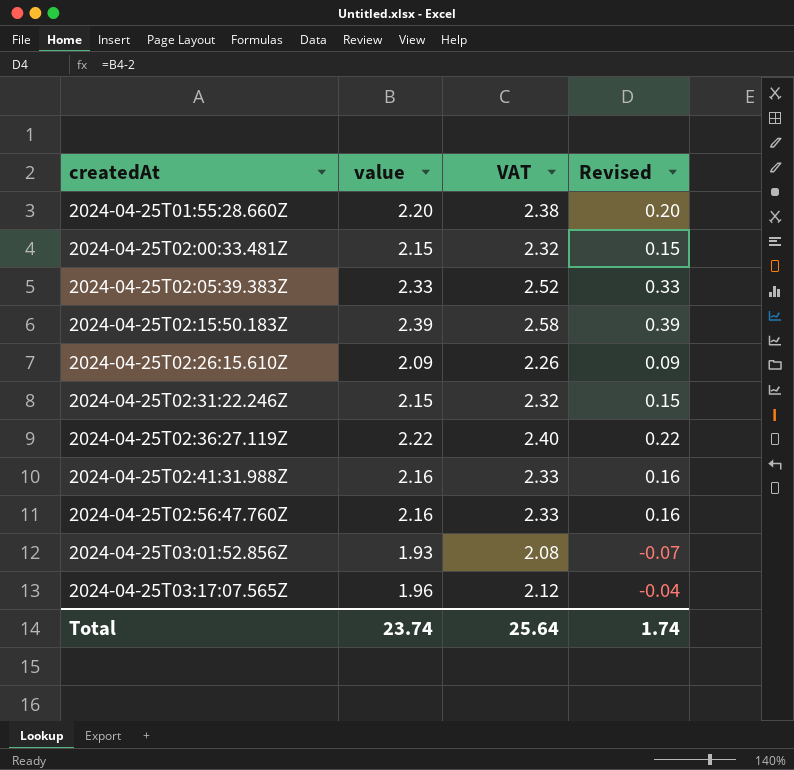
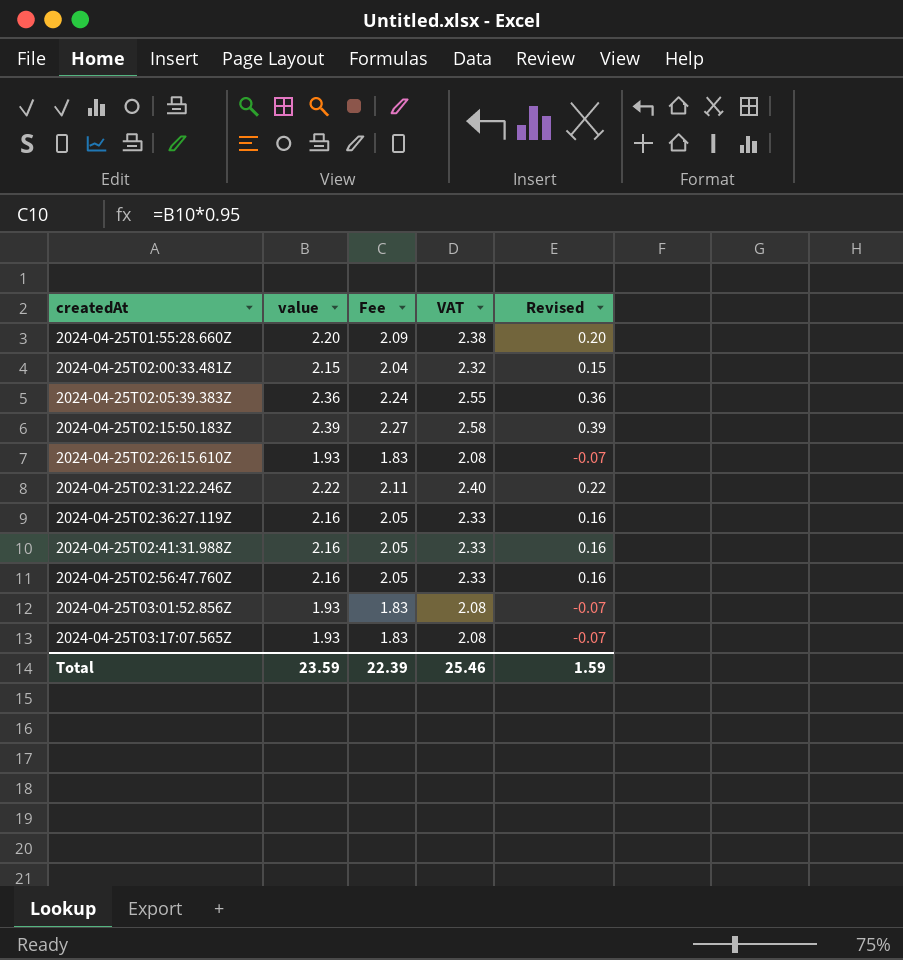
column Fee | formula: none -> [value] * 0.95
2024-04-25T02:05:39.383Z | value: 2.33 -> 2.36
2024-04-25T02:05:39.383Z | VAT: 2.52 -> 2.55
2024-04-25T02:05:39.383Z | Revised: 0.33 -> 0.36
2024-04-25T02:26:15.610Z | value: 2.09 -> 1.93
2024-04-25T02:26:15.610Z | VAT: 2.26 -> 2.08
2024-04-25T02:26:15.610Z | Revised: 0.09 -> -0.07
2024-04-25T02:31:22.246Z | value: 2.15 -> 2.22
2024-04-25T02:31:22.246Z | VAT: 2.32 -> 2.40
2024-04-25T02:31:22.246Z | Revised: 0.15 -> 0.22
2024-04-25T02:36:27.119Z | value: 2.22 -> 2.16
2024-04-25T02:36:27.119Z | VAT: 2.40 -> 2.33
2024-04-25T02:36:27.119Z | Revised: 0.22 -> 0.16
2024-04-25T03:17:07.565Z | value: 1.96 -> 1.93
2024-04-25T03:17:07.565Z | VAT: 2.12 -> 2.08
2024-04-25T03:17:07.565Z | Revised: -0.04 -> -0.07
Total | value: 23.74 -> 23.59
Total | VAT: 25.64 -> 25.46
Total | Revised: 1.74 -> 1.59

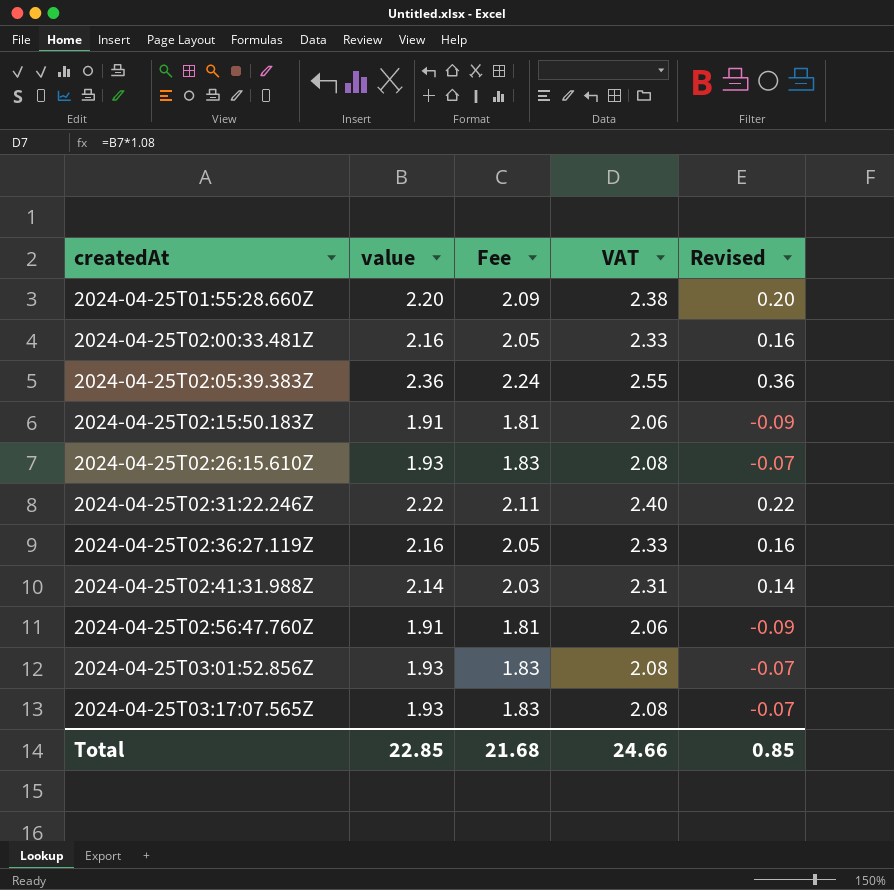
2024-04-25T02:00:33.481Z | value: 2.15 -> 2.16
2024-04-25T02:00:33.481Z | Fee: 2.04 -> 2.05
2024-04-25T02:00:33.481Z | VAT: 2.32 -> 2.33
2024-04-25T02:00:33.481Z | Revised: 0.15 -> 0.16
2024-04-25T02:15:50.183Z | value: 2.39 -> 1.91
2024-04-25T02:15:50.183Z | Fee: 2.27 -> 1.81
2024-04-25T02:15:50.183Z | VAT: 2.58 -> 2.06
2024-04-25T02:15:50.183Z | Revised: 0.39 -> -0.09
2024-04-25T02:41:31.988Z | value: 2.16 -> 2.14
2024-04-25T02:41:31.988Z | Fee: 2.05 -> 2.03
2024-04-25T02:41:31.988Z | VAT: 2.33 -> 2.31
2024-04-25T02:41:31.988Z | Revised: 0.16 -> 0.14
2024-04-25T02:56:47.760Z | value: 2.16 -> 1.91
2024-04-25T02:56:47.760Z | Fee: 2.05 -> 1.81
2024-04-25T02:56:47.760Z | VAT: 2.33 -> 2.06
2024-04-25T02:56:47.760Z | Revised: 0.16 -> -0.09
Total | value: 23.59 -> 22.85
Total | Fee: 22.39 -> 21.68
Total | VAT: 25.46 -> 24.66
Total | Revised: 1.59 -> 0.85

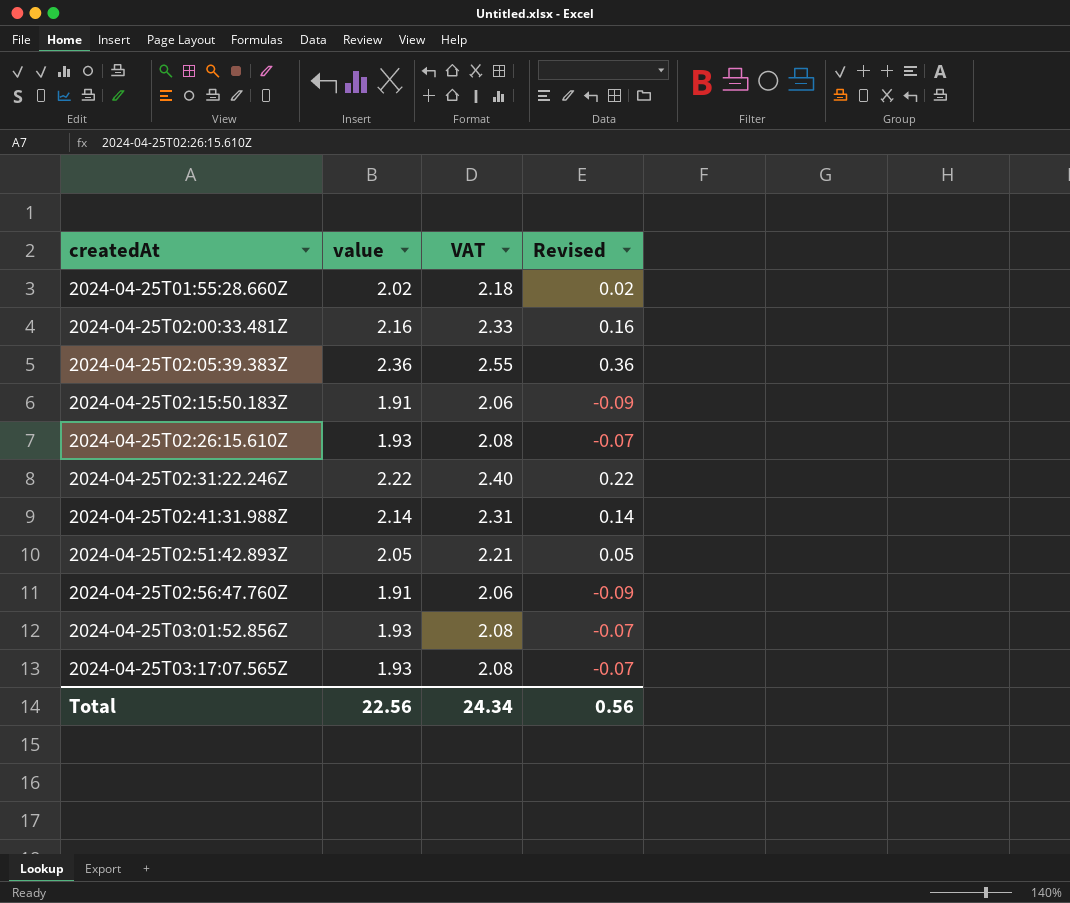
column Fee | formula: [value] * 0.95 -> none
row 2024-04-25T02:36:27.119Z: 2.16 | 2.05 | 2.33 | 0.16 -> none
2024-04-25T01:55:28.660Z | value: 2.20 -> 2.02
2024-04-25T01:55:28.660Z | VAT: 2.38 -> 2.18
2024-04-25T01:55:28.660Z | Revised: 0.20 -> 0.02
row 2024-04-25T02:51:42.893Z: none -> 2.05 | 2.21 | 0.05
Total | value: 22.85 -> 22.56
Total | VAT: 24.66 -> 24.34
Total | Revised: 0.85 -> 0.56

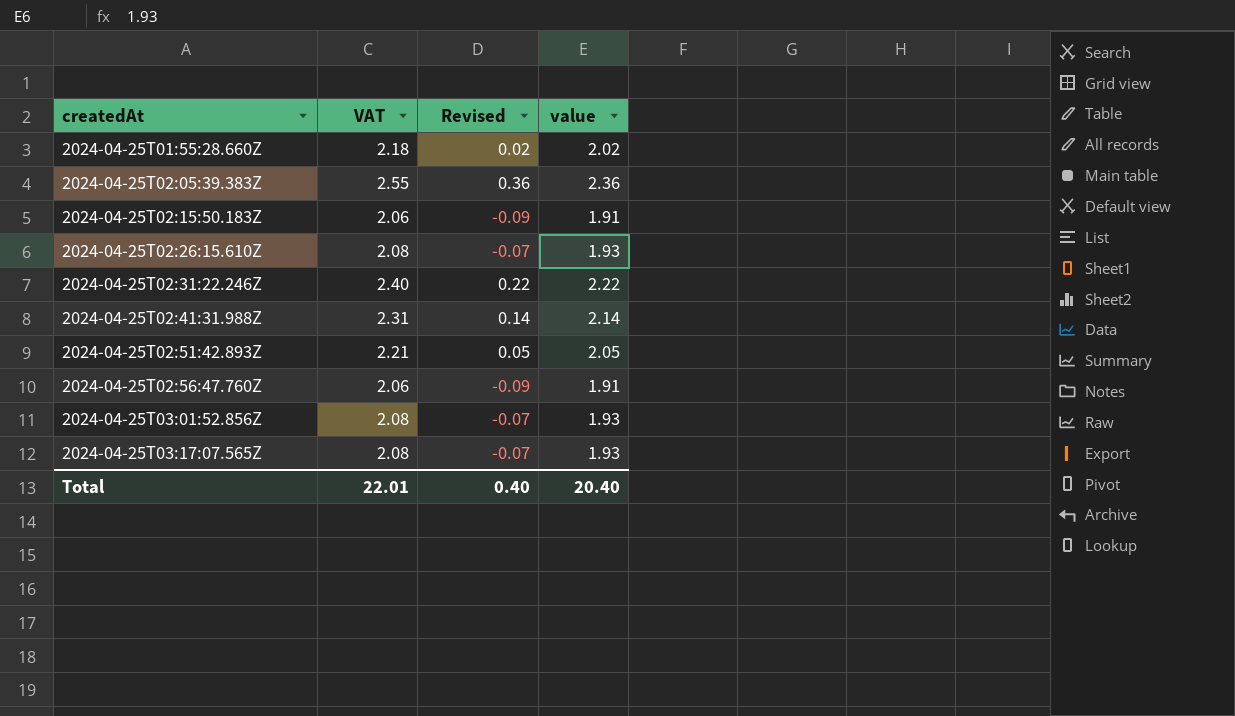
column value | position: 2 -> 4
row 2024-04-25T02:00:33.481Z: 2.16 | 2.33 | 0.16 -> none
Total | VAT: 24.34 -> 22.01
Total | Revised: 0.56 -> 0.40
Total | value: 22.56 -> 20.40

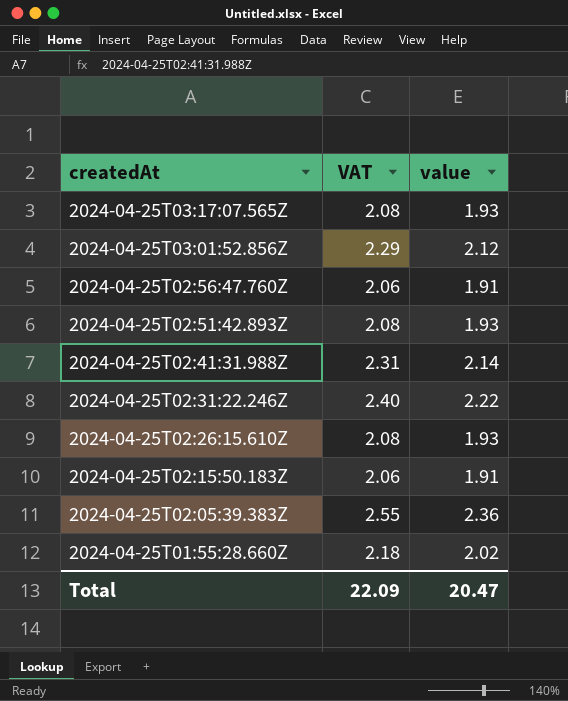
row order: createdAt ascending -> createdAt descending
column Revised | formula: [value] - 2 -> none
2024-04-25T03:01:52.856Z | VAT: 2.08 -> 2.29
2024-04-25T03:01:52.856Z | value: 1.93 -> 2.12
2024-04-25T02:51:42.893Z | VAT: 2.21 -> 2.08
2024-04-25T02:51:42.893Z | value: 2.05 -> 1.93
Total | VAT: 22.01 -> 22.09
Total | value: 20.40 -> 20.47

